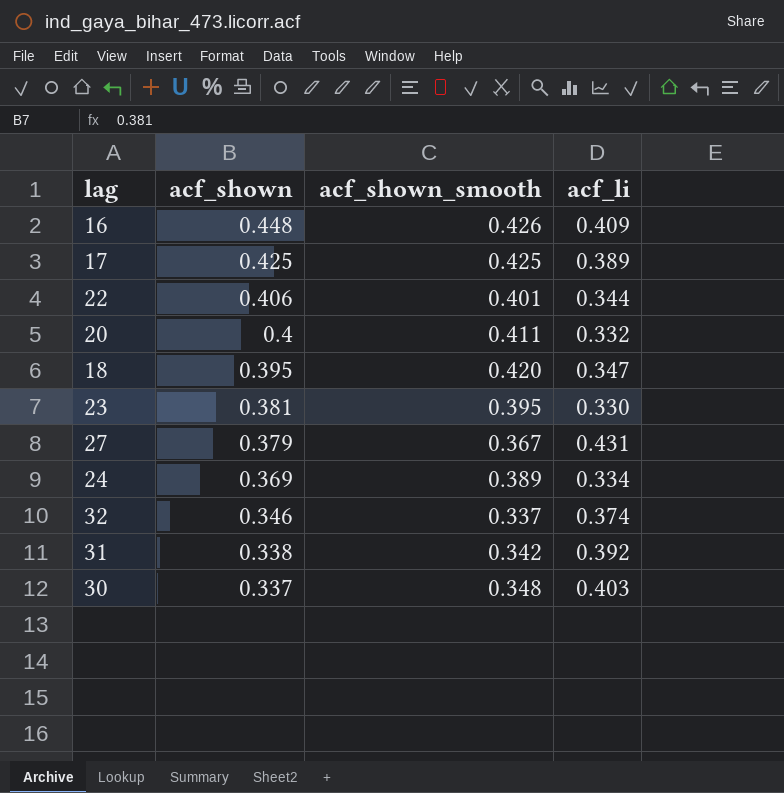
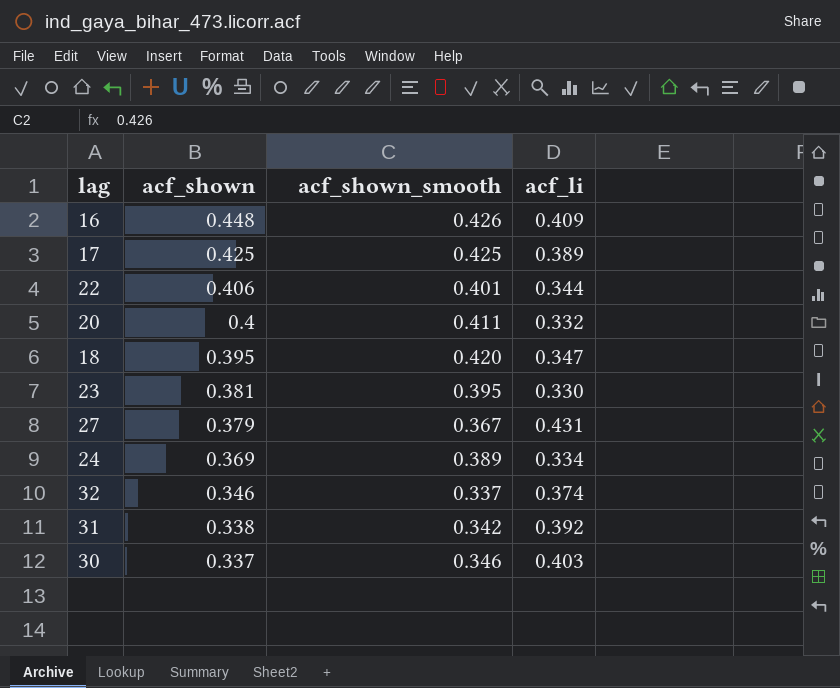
30 | acf_shown_smooth: 0.348 -> 0.346

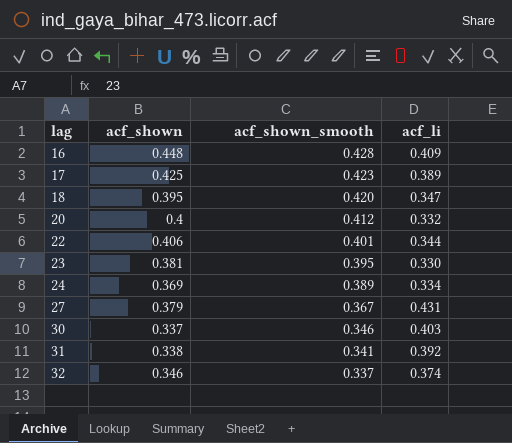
row order: acf_shown descending -> lag ascending
16 | acf_shown_smooth: 0.426 -> 0.428
17 | acf_shown_smooth: 0.425 -> 0.423
20 | acf_shown_smooth: 0.411 -> 0.412
31 | acf_shown_smooth: 0.342 -> 0.341

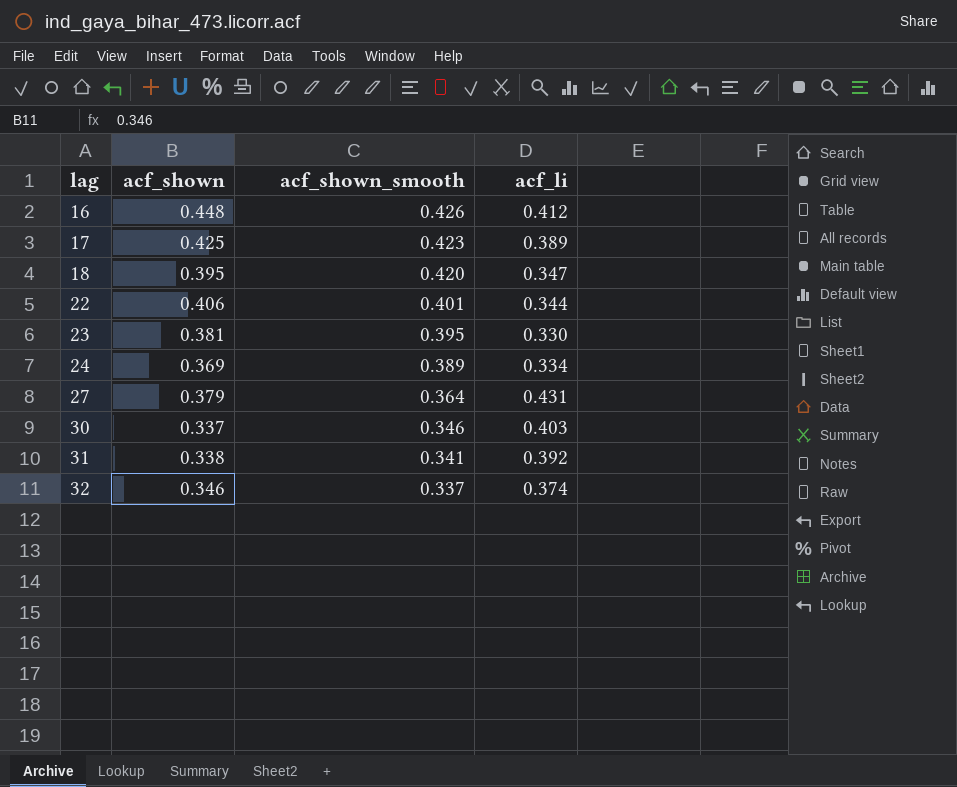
row 20: 0.4 | 0.412 | 0.332 -> none
16 | acf_shown_smooth: 0.428 -> 0.426
16 | acf_li: 0.409 -> 0.412
27 | acf_shown_smooth: 0.367 -> 0.364

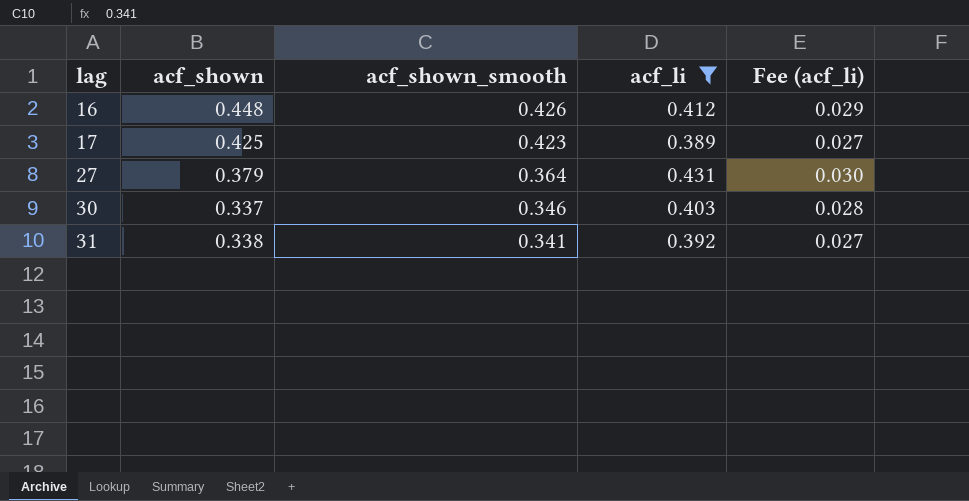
filter: none -> acf_li >= 0.389
column Fee (acf_li) | formula: none -> [acf_li] * 0.07

